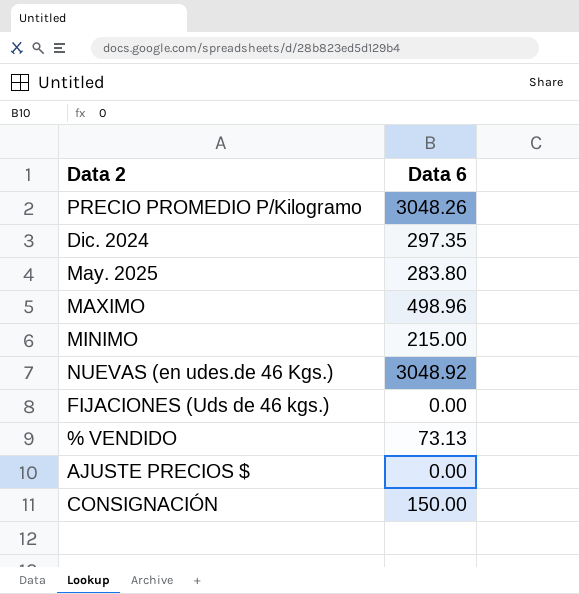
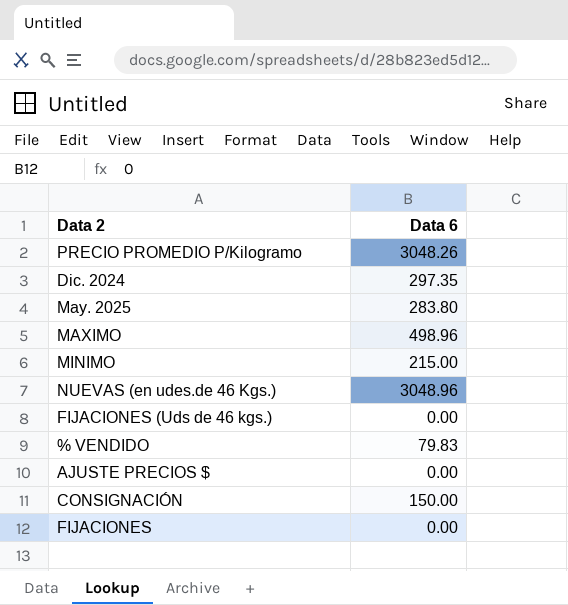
NUEVAS (en udes.de 46 Kgs.) | Data 6: 3048.92 -> 3048.96
% VENDIDO | Data 6: 73.13 -> 79.83
row FIJACIONES: none -> 0.00

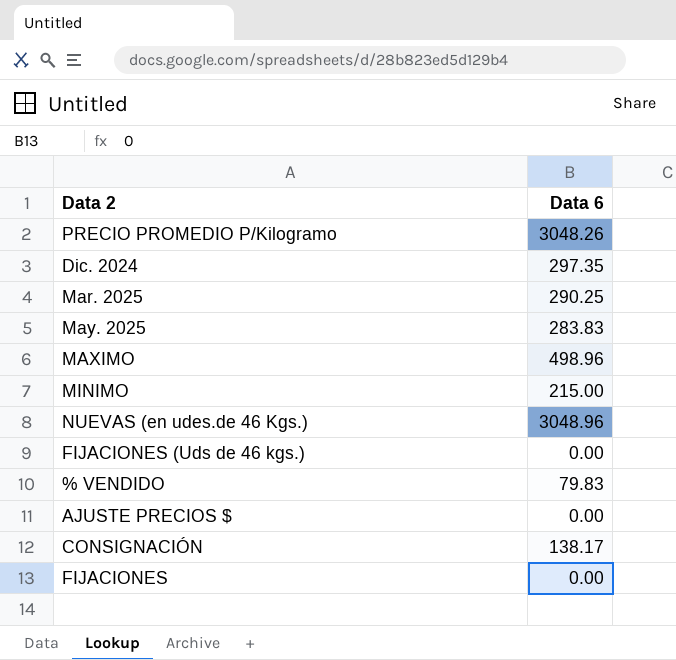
row Mar. 2025: none -> 290.25
May. 2025 | Data 6: 283.80 -> 283.83
CONSIGNACIÓN | Data 6: 150.00 -> 138.17

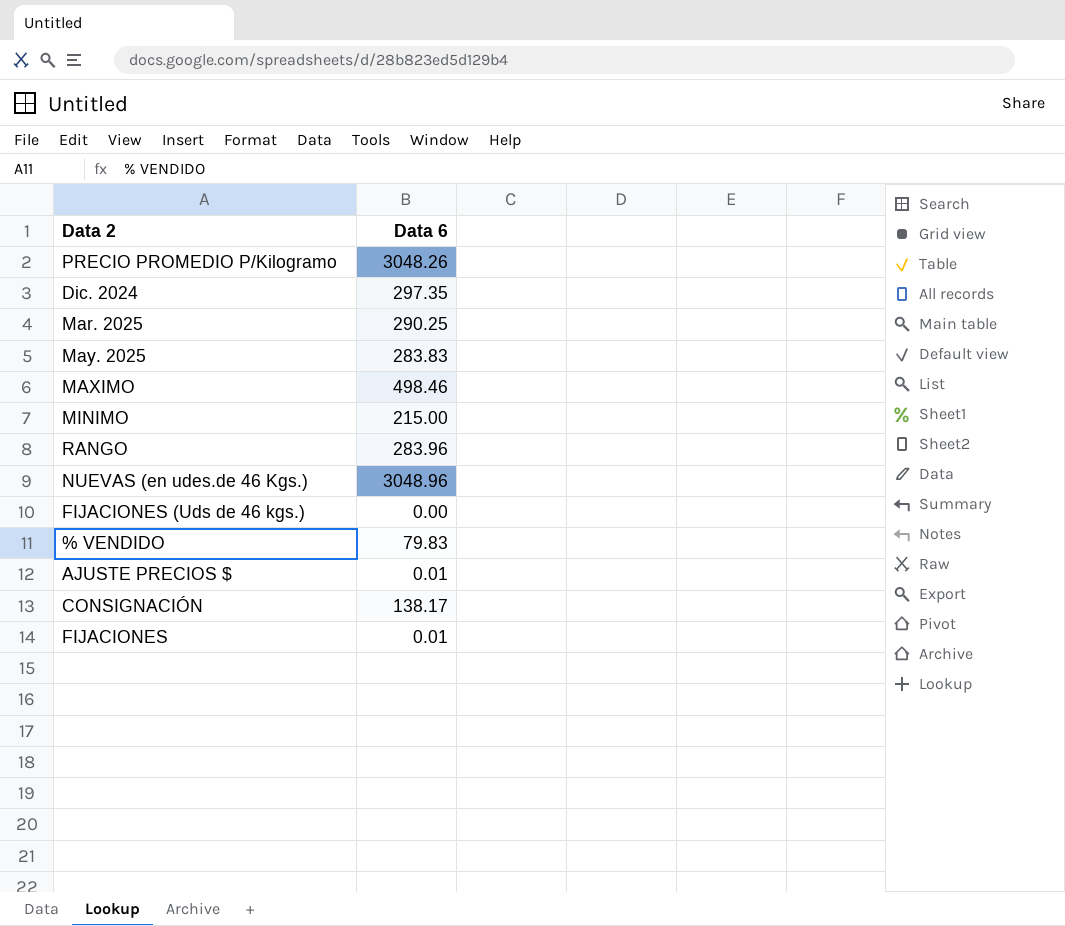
MAXIMO | Data 6: 498.96 -> 498.46
row RANGO: none -> 283.96
AJUSTE PRECIOS $ | Data 6: 0.00 -> 0.01
FIJACIONES | Data 6: 0.00 -> 0.01

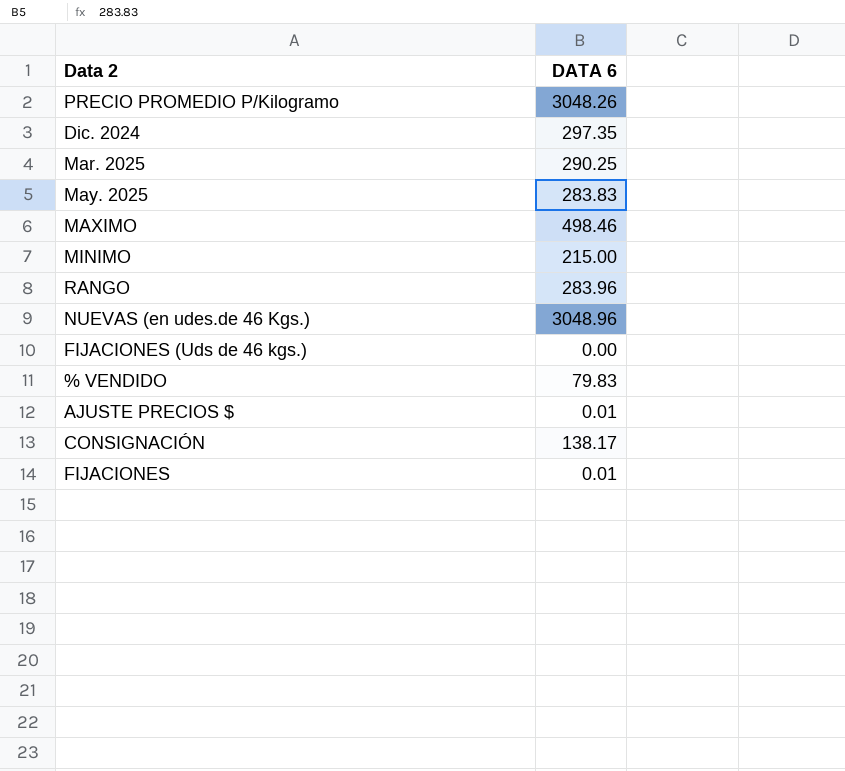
column name: Data 6 -> DATA 6

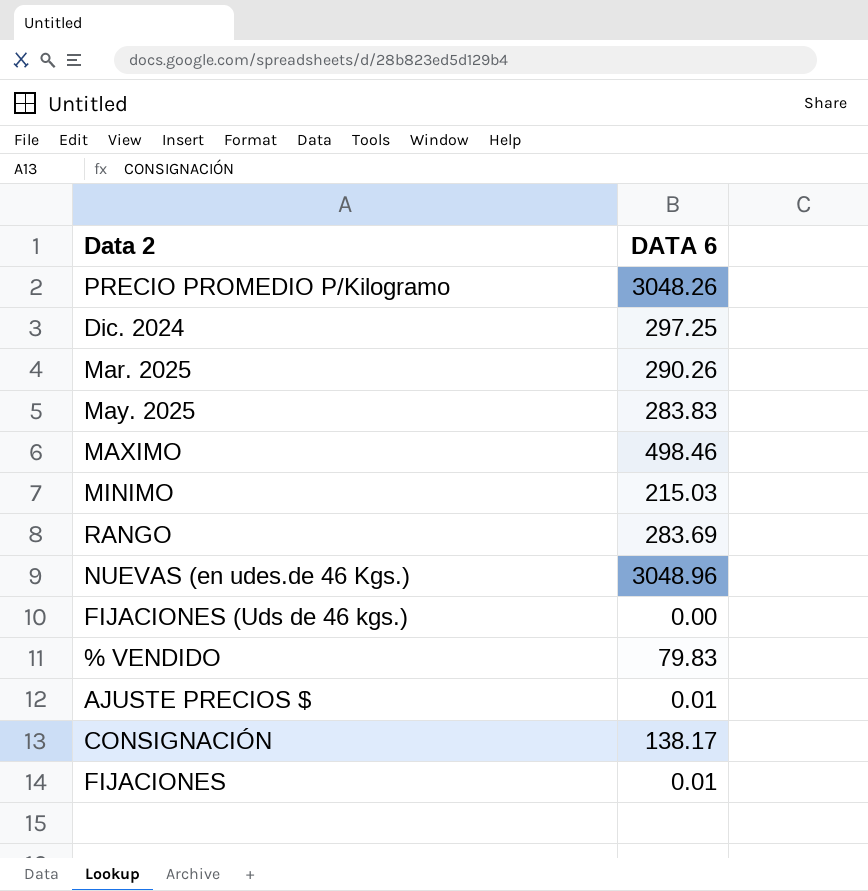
Dic. 2024 | DATA 6: 297.35 -> 297.25
Mar. 2025 | DATA 6: 290.25 -> 290.26
MINIMO | DATA 6: 215.00 -> 215.03
RANGO | DATA 6: 283.96 -> 283.69

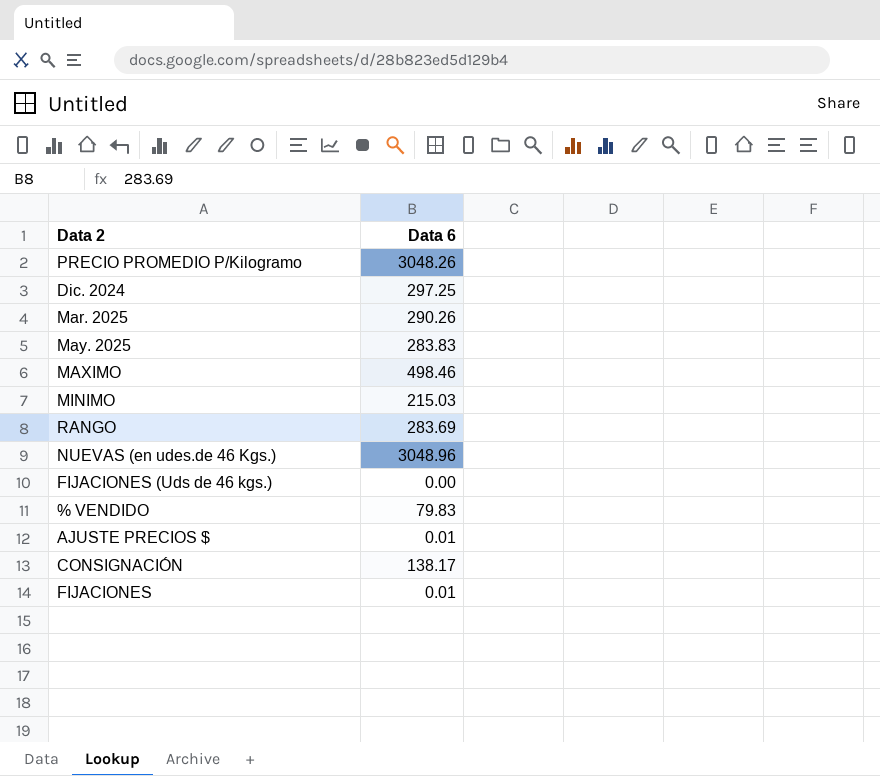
column name: DATA 6 -> Data 6

